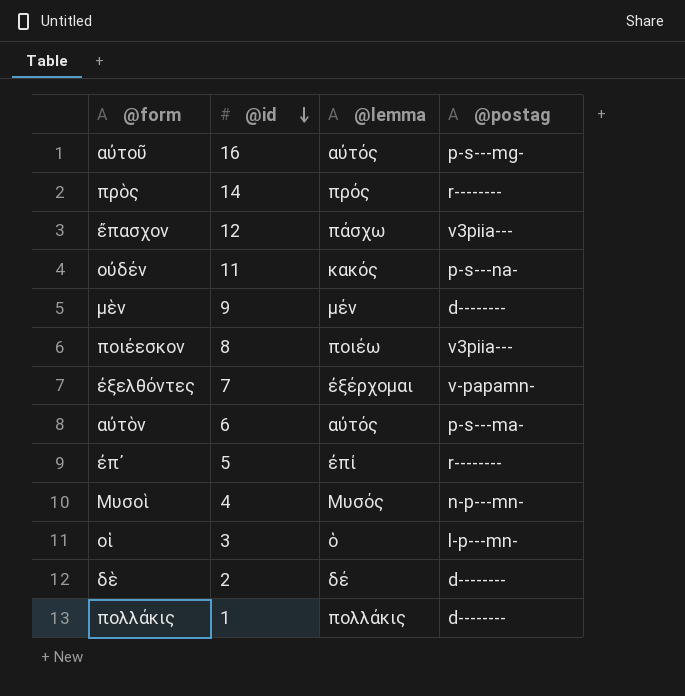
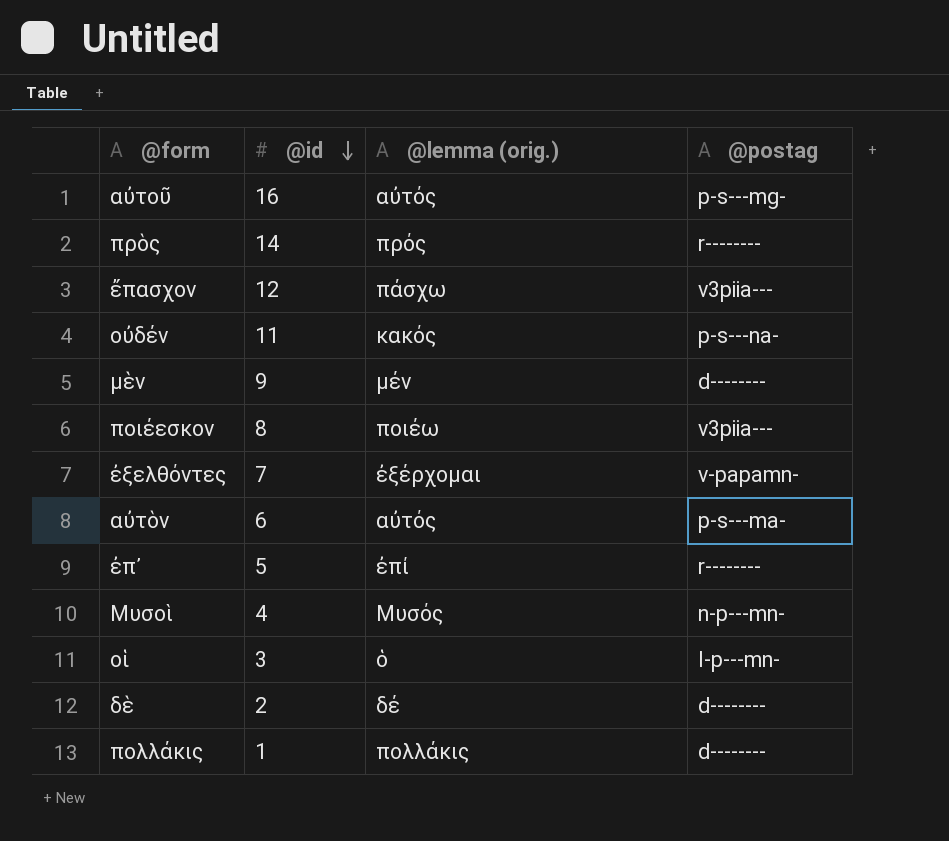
column name: @lemma -> @lemma (orig.)

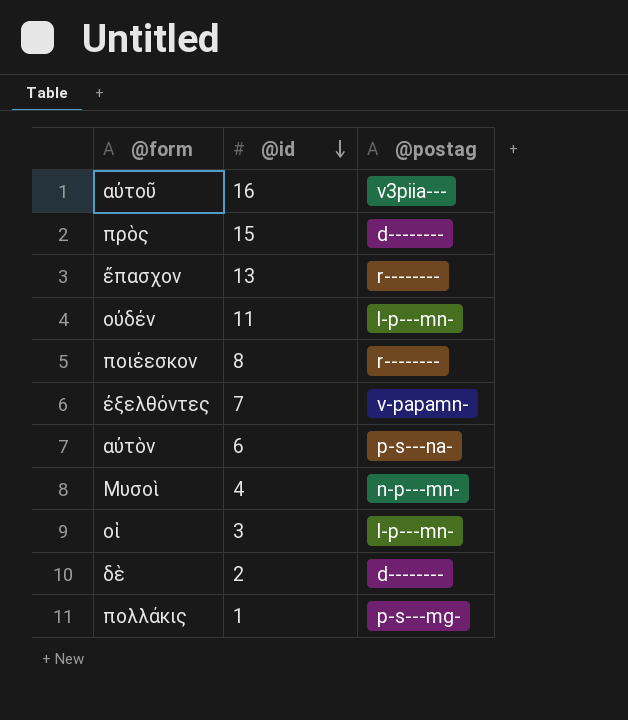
column @lemma (orig.) | position: 3 -> none
row μὲν: 9 | μέν | d-------- -> none
row ἐπ᾽: 5 | ἐπί | r-------- -> none
αὐτοῦ | @postag: p-s---mg- -> v3piia---
πρὸς | @id: 14 -> 15
πρὸς | @postag: r-------- -> d--------
ἔπασχον | @id: 12 -> 13
ἔπασχον | @postag: v3piia--- -> r--------
οὐδέν | @postag: p-s---na- -> l-p---mn-
ποιέεσκον | @postag: v3piia--- -> r--------
αὐτὸν | @postag: p-s---ma- -> p-s---na-
πολλάκις | @postag: d-------- -> p-s---mg-

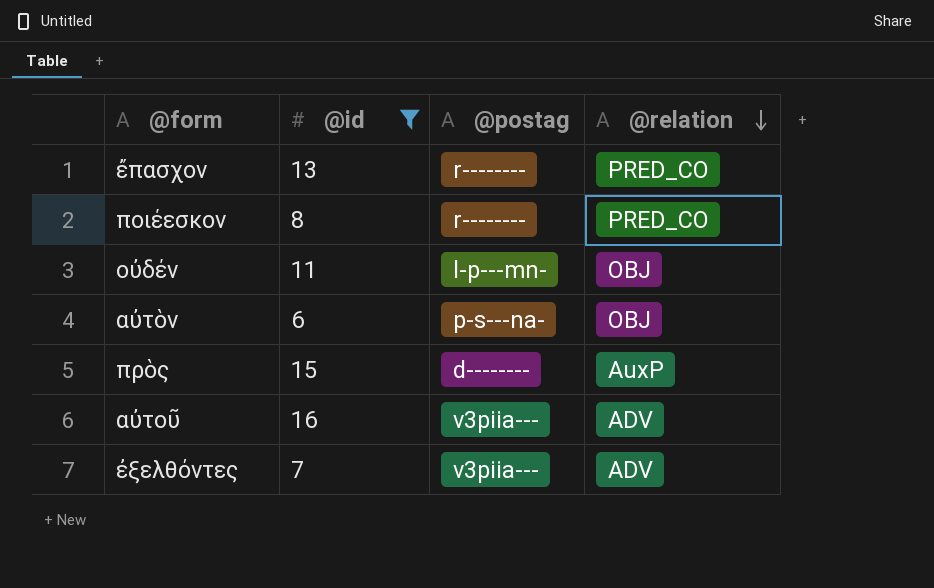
filter: none -> @id >= 6
row order: @id descending -> @relation descending
column @relation | position: none -> 4
ἐξελθόντες | @postag: v-papamn- -> v3piia---

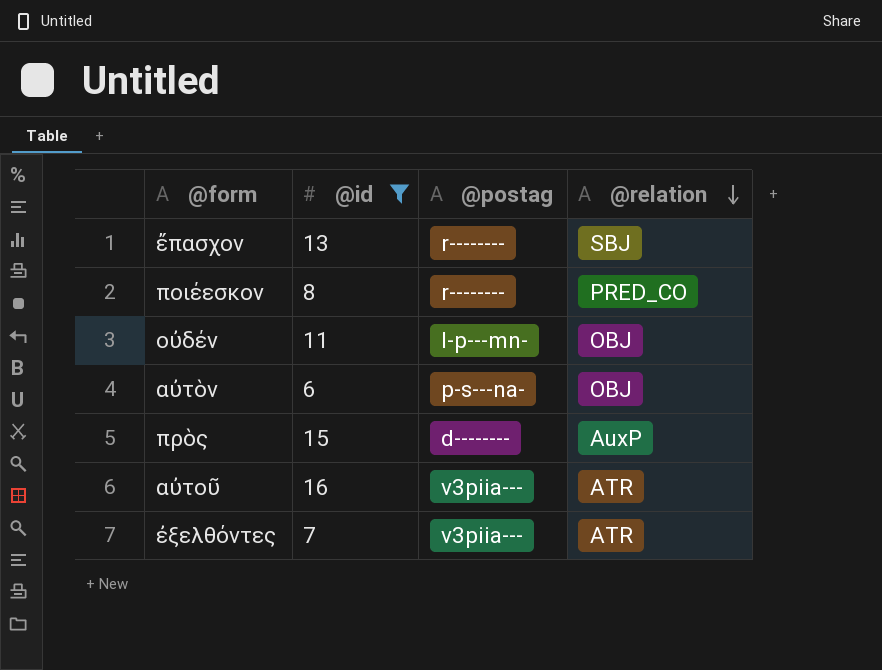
ἔπασχον | @relation: PRED_CO -> SBJ
αὐτοῦ | @relation: ADV -> ATR
ἐξελθόντες | @relation: ADV -> ATR

